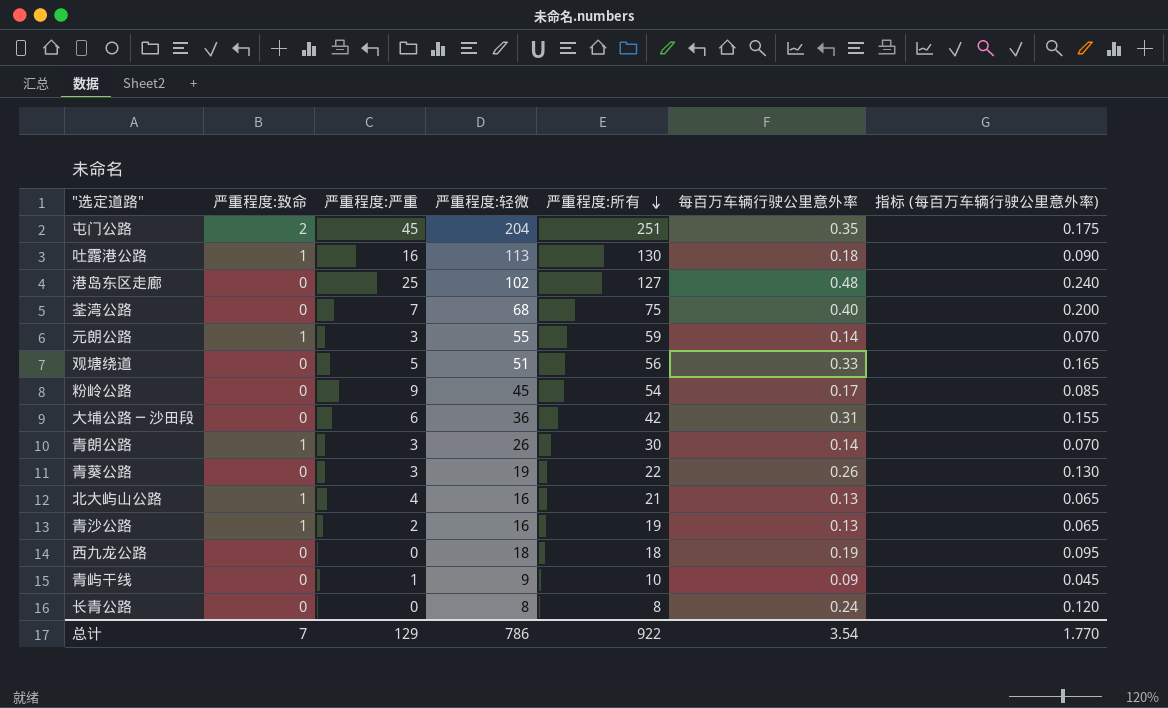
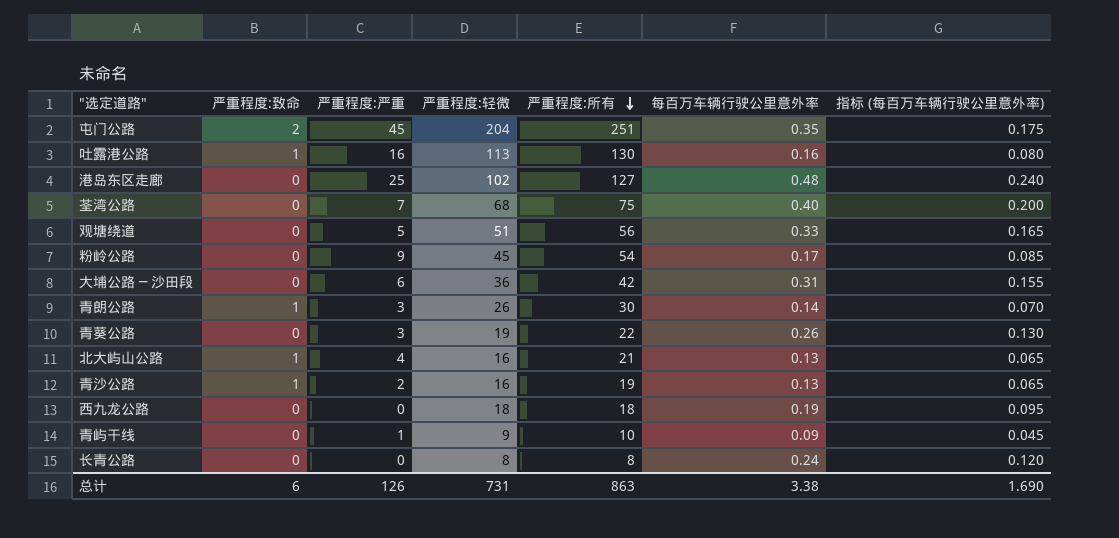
row 元朗公路: 1 | 3 | 55 | 59 | 0.14 | 0.070 -> none
吐露港公路 | 每百万车辆行驶公里意外率: 0.18 -> 0.16
吐露港公路 | 指标 (每百万车辆行驶公里意外率): 0.090 -> 0.080
总计 | 严重程度:致命: 7 -> 6
总计 | 严重程度:严重: 129 -> 126
总计 | 严重程度:轻微: 786 -> 731
总计 | 严重程度:所有: 922 -> 863
总计 | 每百万车辆行驶公里意外率: 3.54 -> 3.38
总计 | 指标 (每百万车辆行驶公里意外率): 1.770 -> 1.690

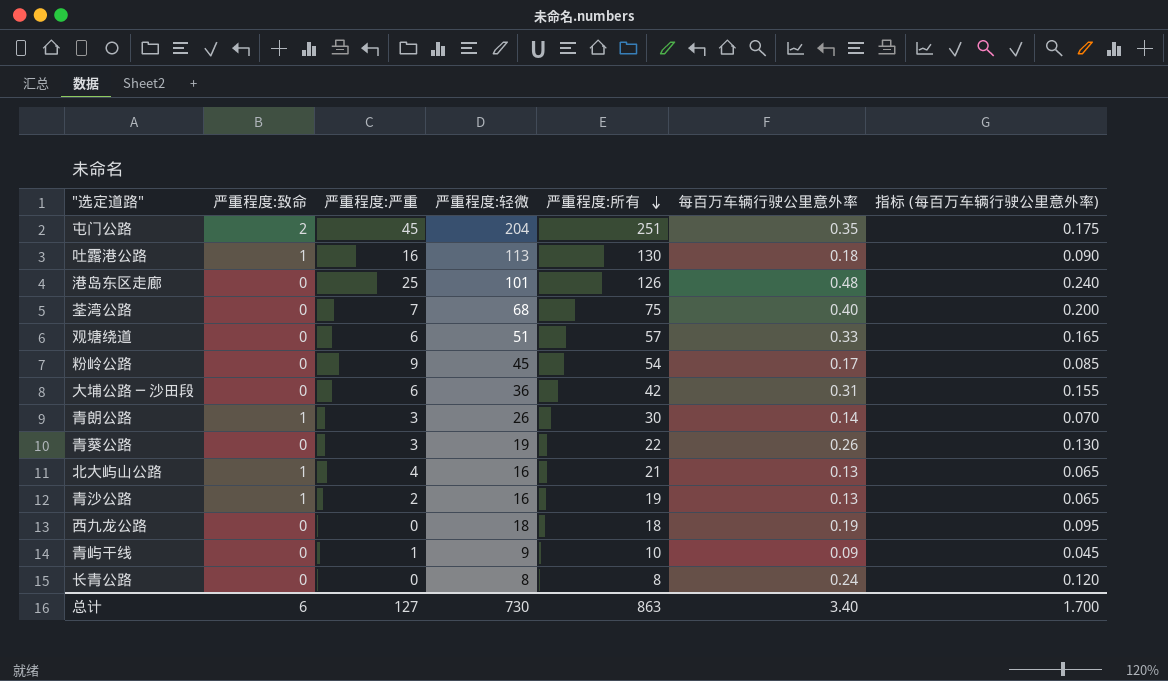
吐露港公路 | 每百万车辆行驶公里意外率: 0.16 -> 0.18
吐露港公路 | 指标 (每百万车辆行驶公里意外率): 0.080 -> 0.090
港岛东区走廊 | 严重程度:轻微: 102 -> 101
港岛东区走廊 | 严重程度:所有: 127 -> 126
观塘绕道 | 严重程度:严重: 5 -> 6
观塘绕道 | 严重程度:所有: 56 -> 57
总计 | 严重程度:严重: 126 -> 127
总计 | 严重程度:轻微: 731 -> 730
总计 | 每百万车辆行驶公里意外率: 3.38 -> 3.40
总计 | 指标 (每百万车辆行驶公里意外率): 1.690 -> 1.700

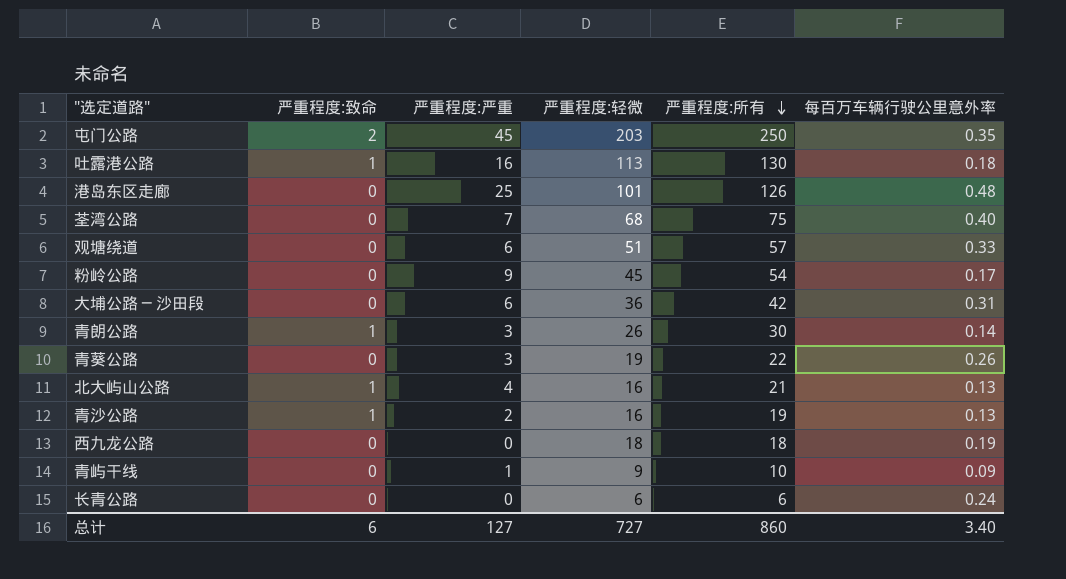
column 指标 (每百万车辆行驶公里意外率) | formula: [每百万车辆行驶公里意外率] * 0.5 -> none
屯门公路 | 严重程度:轻微: 204 -> 203
屯门公路 | 严重程度:所有: 251 -> 250
长青公路 | 严重程度:轻微: 8 -> 6
长青公路 | 严重程度:所有: 8 -> 6
总计 | 严重程度:轻微: 730 -> 727
总计 | 严重程度:所有: 863 -> 860

